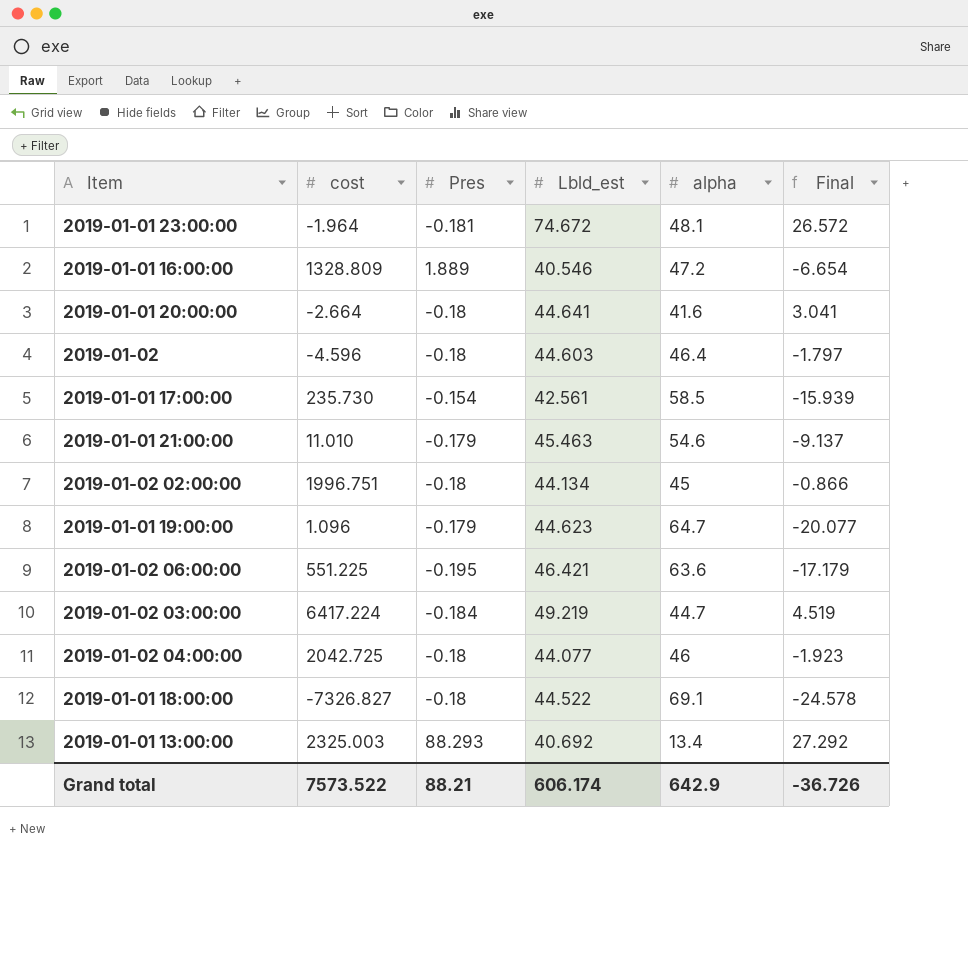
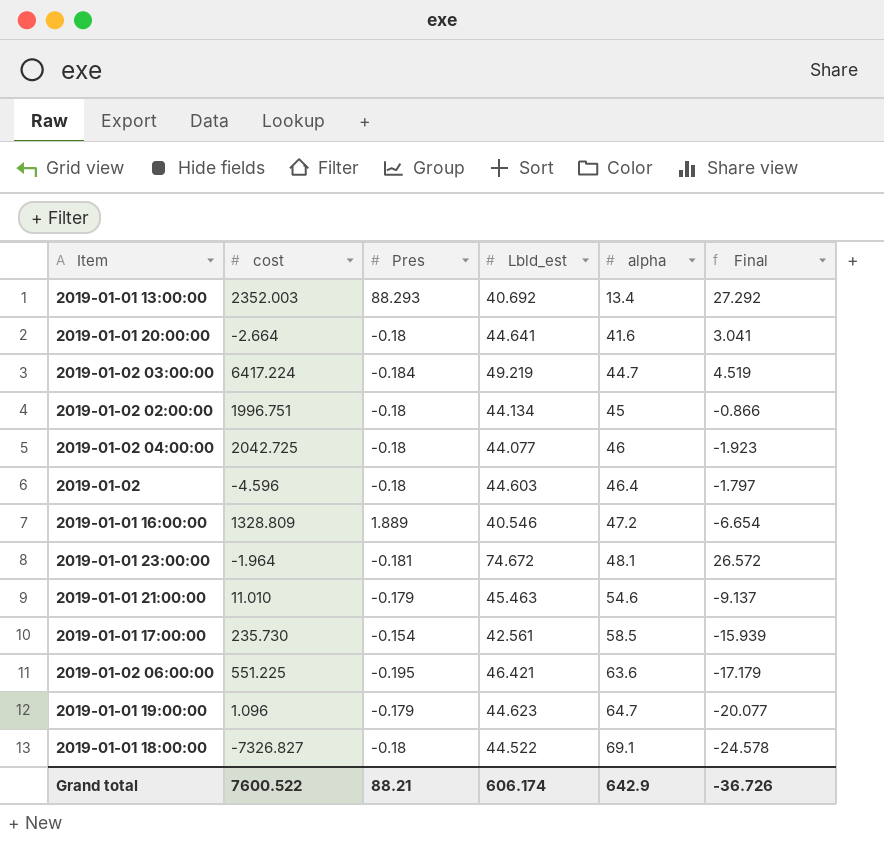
row order: none -> alpha ascending
2019-01-01 13:00:00 | cost: 2325.003 -> 2352.003
Grand total | cost: 7573.522 -> 7600.522

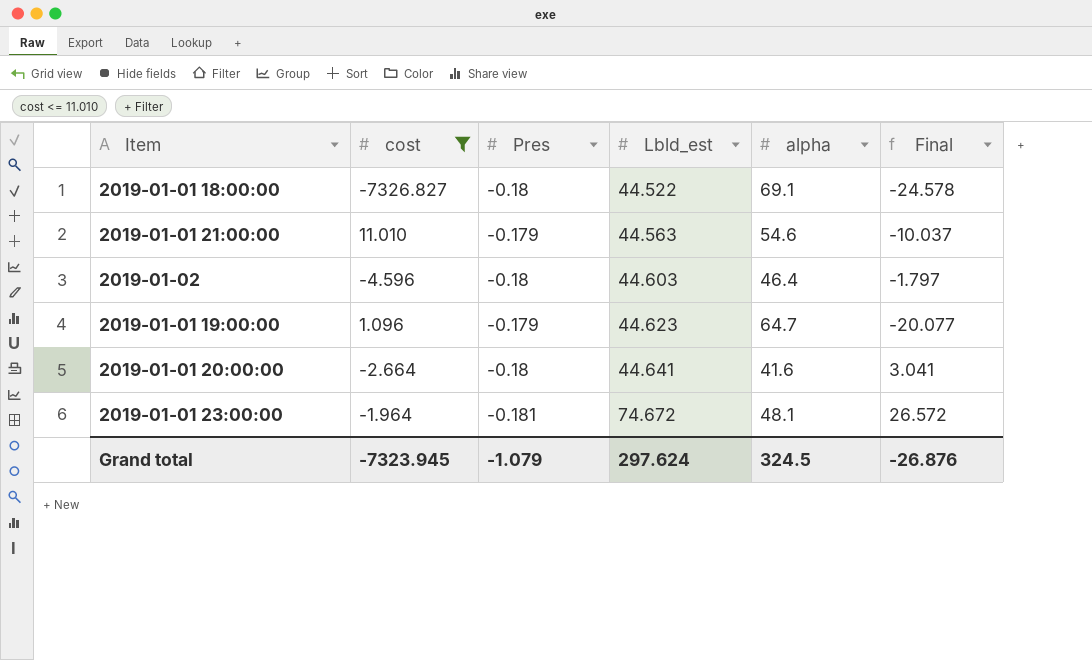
filter: none -> cost <= 11.010
row order: alpha ascending -> Lbld_est ascending
2019-01-01 21:00:00 | Lbld_est: 45.463 -> 44.563
2019-01-01 21:00:00 | Final: -9.137 -> -10.037
Grand total | cost: 7600.522 -> -7323.945
Grand total | Pres: 88.21 -> -1.079
Grand total | Lbld_est: 606.174 -> 297.624
Grand total | alpha: 642.9 -> 324.5
Grand total | Final: -36.726 -> -26.876

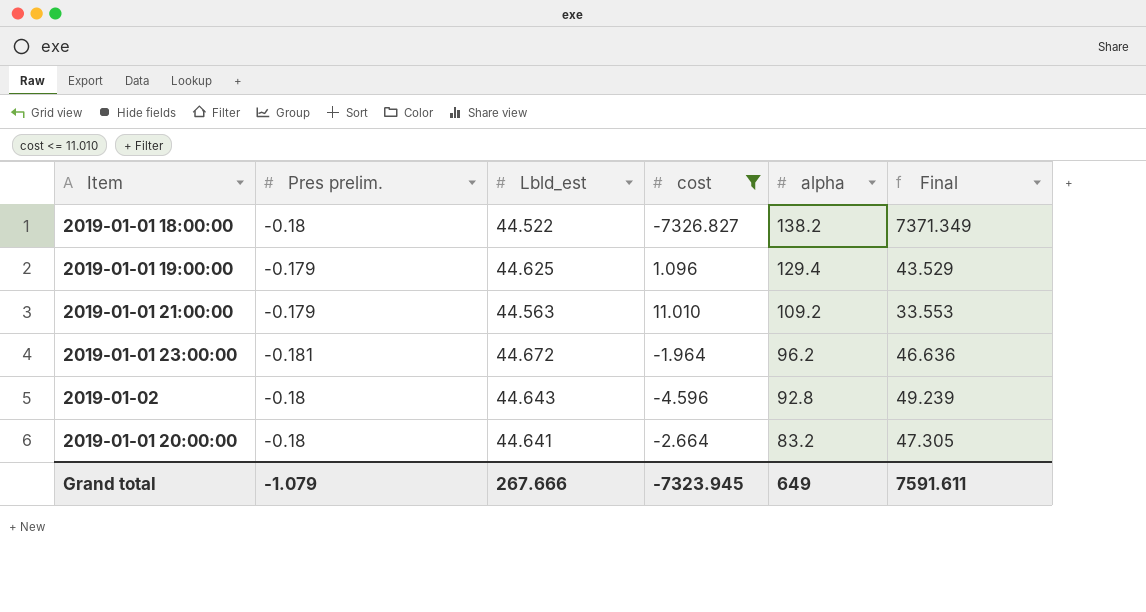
row order: Lbld_est ascending -> alpha descending
column name: Pres -> Pres prelim.
column cost | position: 2 -> 4
column Final | formula: [Lbld_est] - [alpha] -> [Lbld_est] - [cost]
2019-01-01 18:00:00 | alpha: 69.1 -> 138.2
2019-01-01 19:00:00 | Lbld_est: 44.623 -> 44.625
2019-01-01 19:00:00 | alpha: 64.7 -> 129.4
2019-01-01 21:00:00 | alpha: 54.6 -> 109.2
2019-01-01 23:00:00 | Lbld_est: 74.672 -> 44.672
2019-01-01 23:00:00 | alpha: 48.1 -> 96.2
2019-01-02 | Lbld_est: 44.603 -> 44.643
2019-01-02 | alpha: 46.4 -> 92.8
2019-01-01 20:00:00 | alpha: 41.6 -> 83.2
Grand total | Lbld_est: 297.624 -> 267.666
Grand total | alpha: 324.5 -> 649
Grand total | Final: -26.876 -> 7591.611

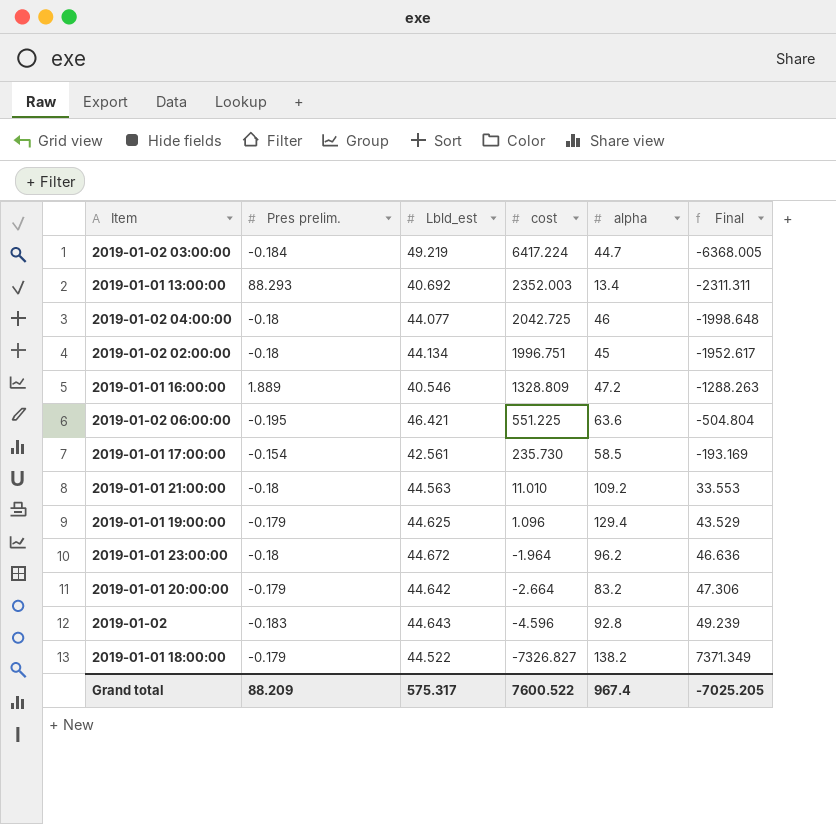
filter: cost <= 11.010 -> none
row order: alpha descending -> cost descending
2019-01-01 21:00:00 | Pres prelim.: -0.179 -> -0.18
2019-01-01 23:00:00 | Pres prelim.: -0.181 -> -0.18
2019-01-01 20:00:00 | Pres prelim.: -0.18 -> -0.179
2019-01-01 20:00:00 | Lbld_est: 44.641 -> 44.642
2019-01-01 20:00:00 | Final: 47.305 -> 47.306
2019-01-02 | Pres prelim.: -0.18 -> -0.183
2019-01-01 18:00:00 | Pres prelim.: -0.18 -> -0.179
Grand total | Pres prelim.: -1.079 -> 88.209
Grand total | Lbld_est: 267.666 -> 575.317
Grand total | cost: -7323.945 -> 7600.522
Grand total | alpha: 649 -> 967.4
Grand total | Final: 7591.611 -> -7025.205

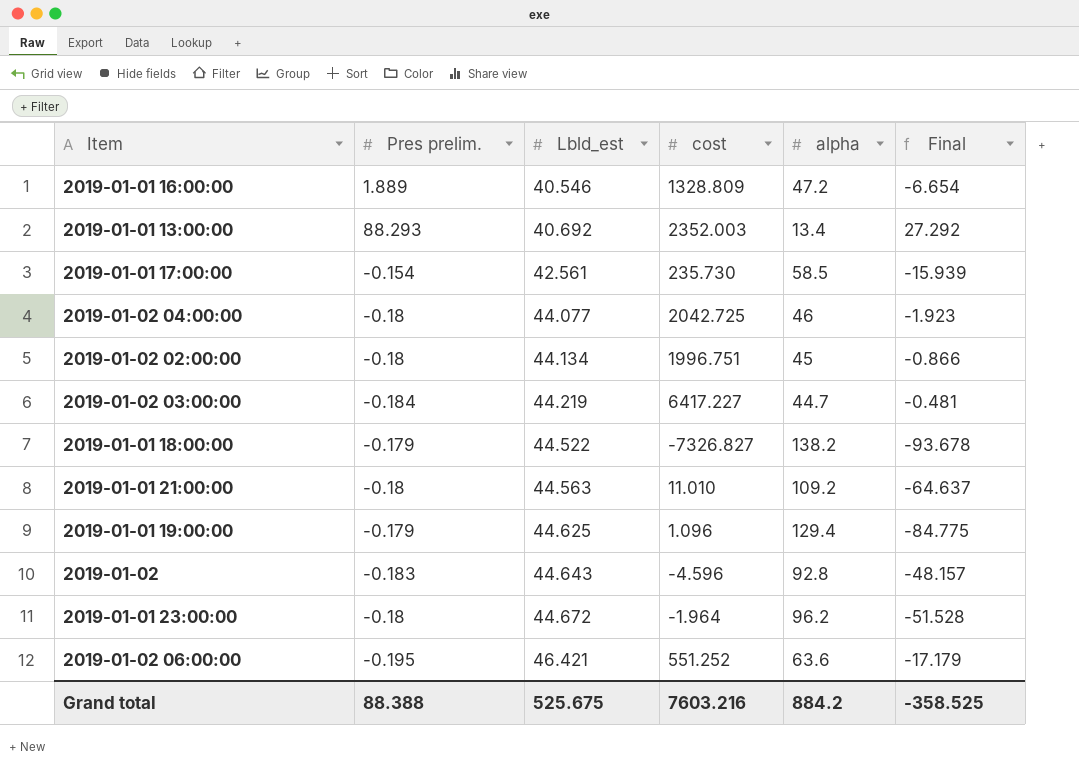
row order: cost descending -> Lbld_est ascending
column Final | formula: [Lbld_est] - [cost] -> [Lbld_est] - [alpha]
row 2019-01-01 20:00:00: -0.179 | 44.642 | -2.664 | 83.2 | 47.306 -> none
2019-01-02 03:00:00 | Lbld_est: 49.219 -> 44.219
2019-01-02 03:00:00 | cost: 6417.224 -> 6417.227
2019-01-02 06:00:00 | cost: 551.225 -> 551.252
Grand total | Pres prelim.: 88.209 -> 88.388
Grand total | Lbld_est: 575.317 -> 525.675
Grand total | cost: 7600.522 -> 7603.216
Grand total | alpha: 967.4 -> 884.2
Grand total | Final: -7025.205 -> -358.525

